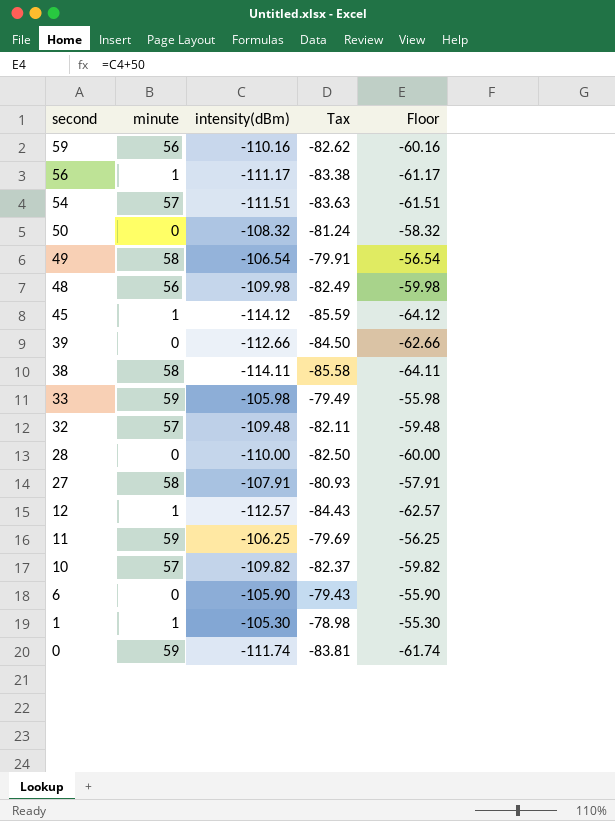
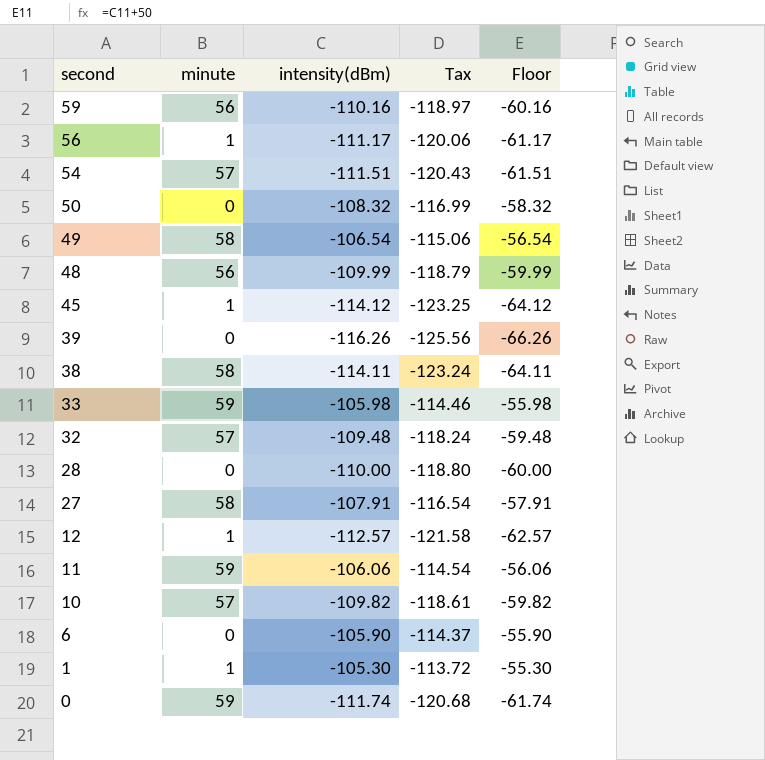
column Tax | formula: [intensity(dBm)] * 0.75 -> [intensity(dBm)] * 1.08
48 | intensity(dBm): -109.98 -> -109.99
48 | Floor: -59.98 -> -59.99
39 | intensity(dBm): -112.66 -> -116.26
39 | Floor: -62.66 -> -66.26
11 | intensity(dBm): -106.25 -> -106.06
11 | Floor: -56.25 -> -56.06

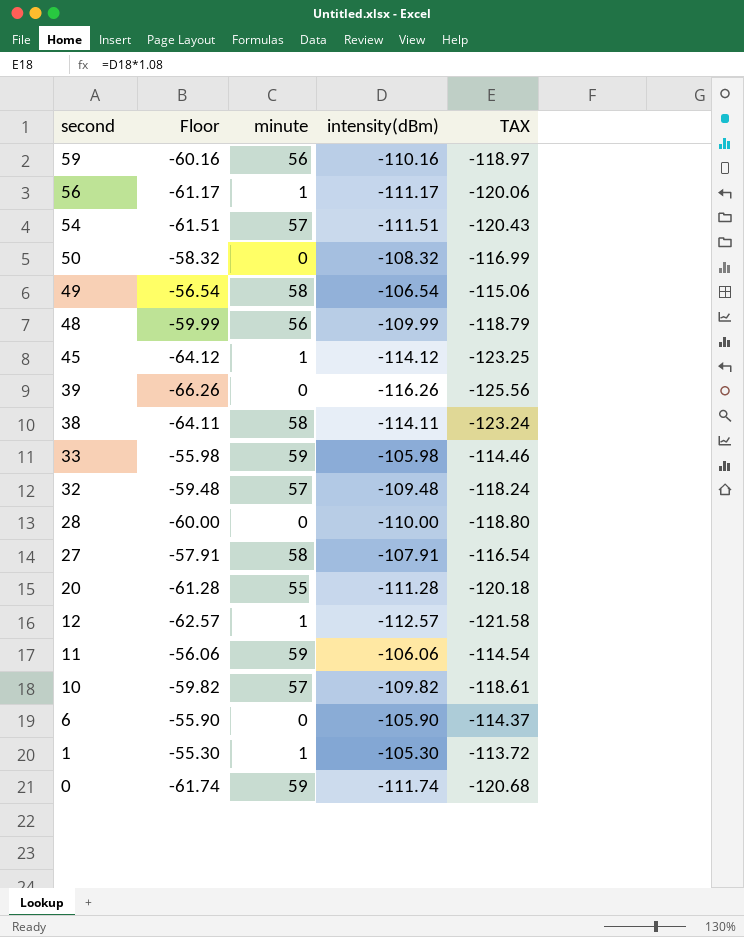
column Floor | position: 5 -> 2
column name: Tax -> TAX
row 20: none -> -61.28 | 55 | -111.28 | -120.18

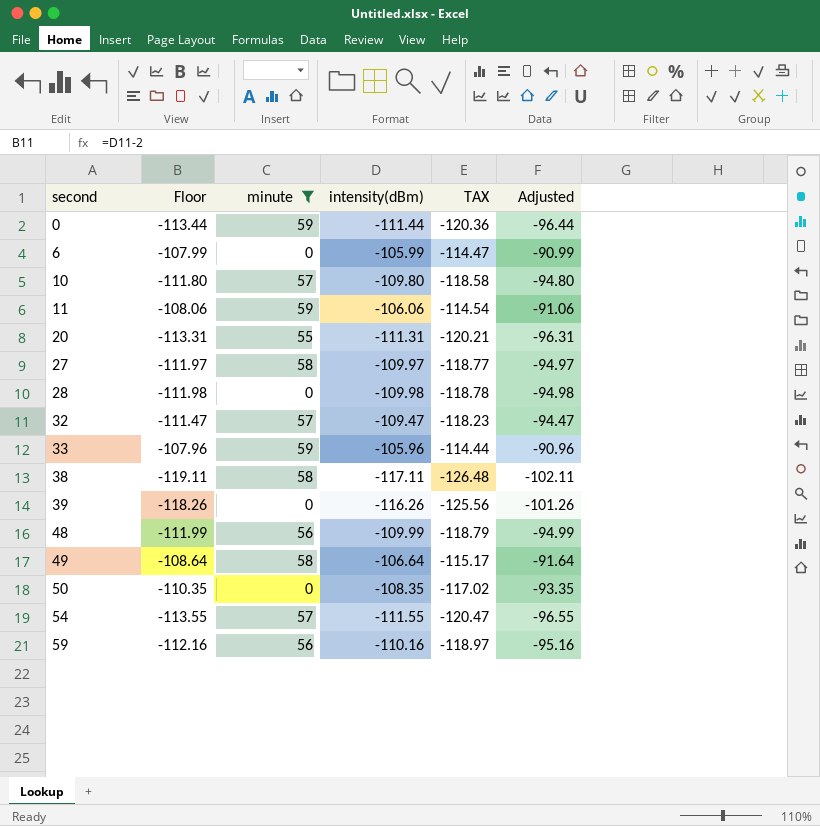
filter: none -> minute != 1
row order: second descending -> second ascending
column Floor | formula: [intensity(dBm)] + 50 -> [intensity(dBm)] - 2
column Adjusted | formula: none -> [intensity(dBm)] + 15
0 | intensity(dBm): -111.74 -> -111.44
0 | TAX: -120.68 -> -120.36
6 | intensity(dBm): -105.90 -> -105.99
6 | TAX: -114.37 -> -114.47
10 | intensity(dBm): -109.82 -> -109.80
10 | TAX: -118.61 -> -118.58
20 | intensity(dBm): -111.28 -> -111.31
20 | TAX: -120.18 -> -120.21
27 | intensity(dBm): -107.91 -> -109.97
27 | TAX: -116.54 -> -118.77
28 | intensity(dBm): -110.00 -> -109.98
28 | TAX: -118.80 -> -118.78
32 | intensity(dBm): -109.48 -> -109.47
32 | TAX: -118.24 -> -118.23
33 | intensity(dBm): -105.98 -> -105.96
33 | TAX: -114.46 -> -114.44
38 | intensity(dBm): -114.11 -> -117.11
38 | TAX: -123.24 -> -126.48
49 | intensity(dBm): -106.54 -> -106.64
49 | TAX: -115.06 -> -115.17
50 | intensity(dBm): -108.32 -> -108.35
50 | TAX: -116.99 -> -117.02
54 | intensity(dBm): -111.51 -> -111.55
54 | TAX: -120.43 -> -120.47

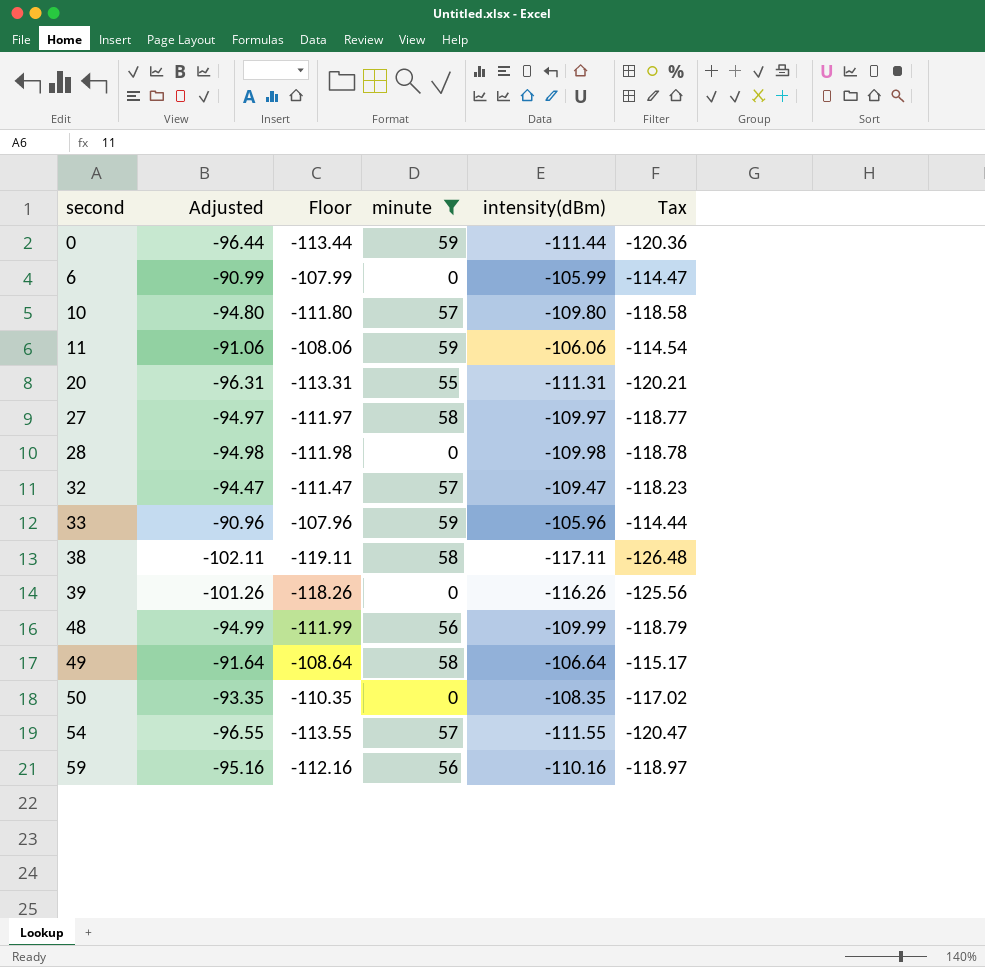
column Adjusted | position: 6 -> 2
column name: TAX -> Tax

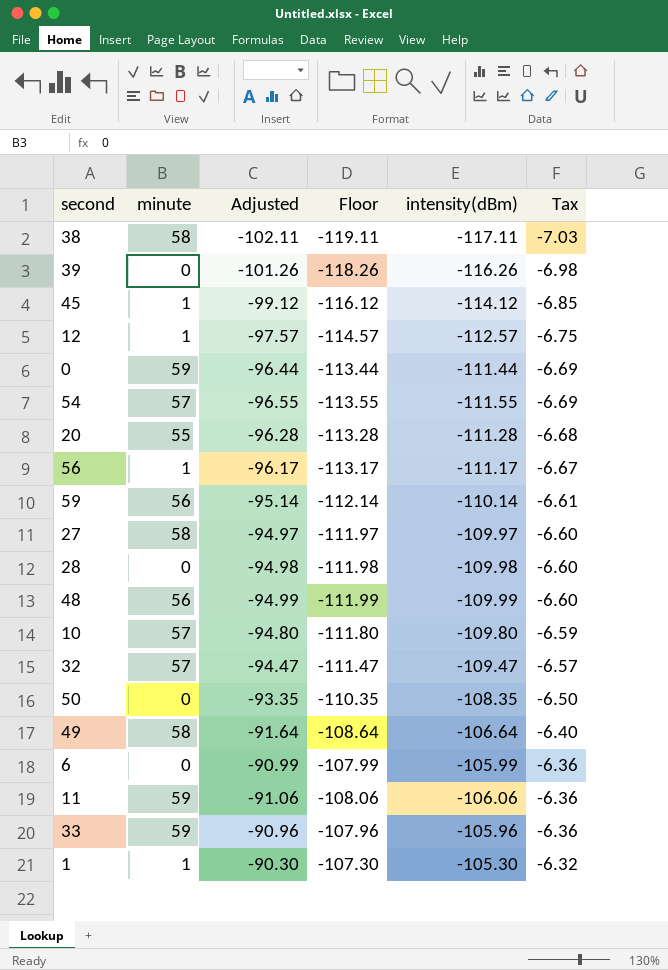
filter: minute != 1 -> none
row order: second ascending -> Tax ascending
column minute | position: 4 -> 2
column Tax | formula: [intensity(dBm)] * 1.08 -> [intensity(dBm)] * 0.06
20 | Adjusted: -96.31 -> -96.28
20 | Floor: -113.31 -> -113.28
20 | intensity(dBm): -111.31 -> -111.28
59 | Adjusted: -95.16 -> -95.14
59 | Floor: -112.16 -> -112.14
59 | intensity(dBm): -110.16 -> -110.14

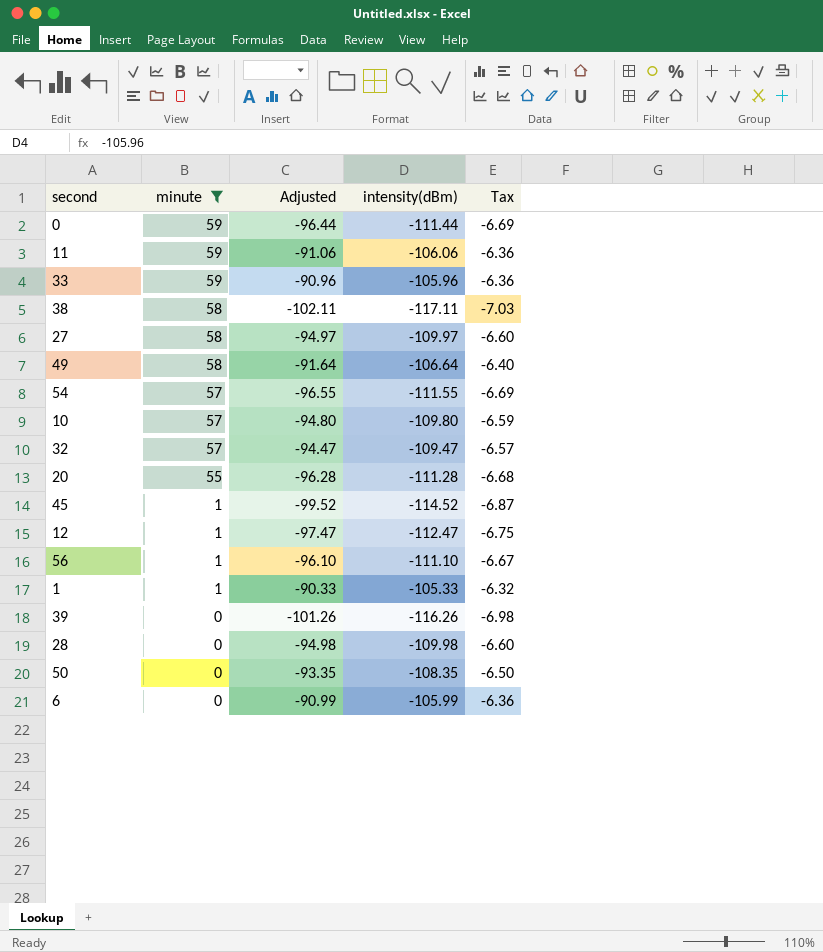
filter: none -> minute != 56
row order: Tax ascending -> minute descending
column Floor | formula: [intensity(dBm)] - 2 -> none
45 | Adjusted: -99.12 -> -99.52
45 | intensity(dBm): -114.12 -> -114.52
45 | Tax: -6.85 -> -6.87
12 | Adjusted: -97.57 -> -97.47
12 | intensity(dBm): -112.57 -> -112.47
56 | Adjusted: -96.17 -> -96.10
56 | intensity(dBm): -111.17 -> -111.10
1 | Adjusted: -90.30 -> -90.33
1 | intensity(dBm): -105.30 -> -105.33

